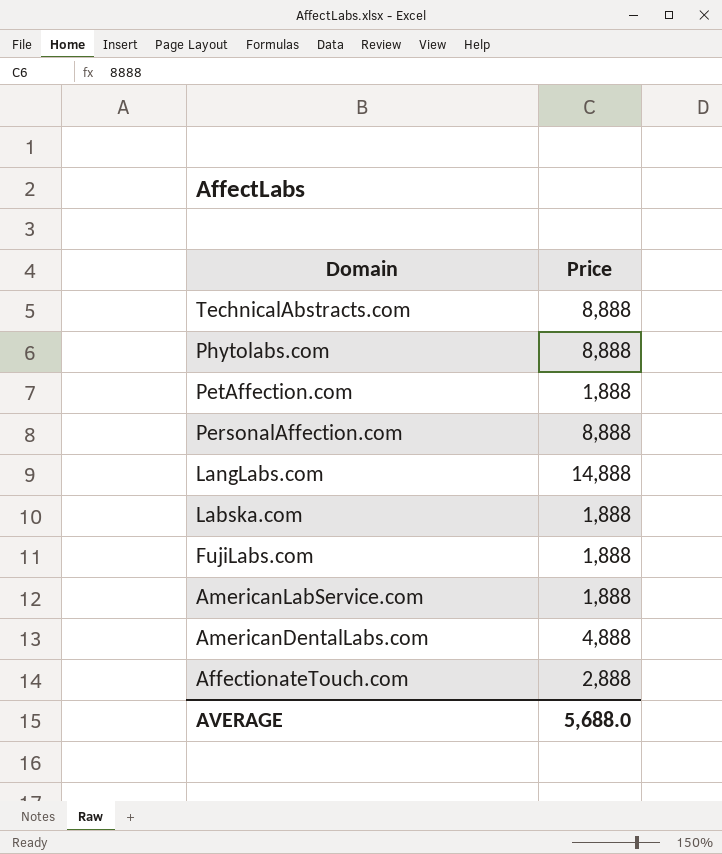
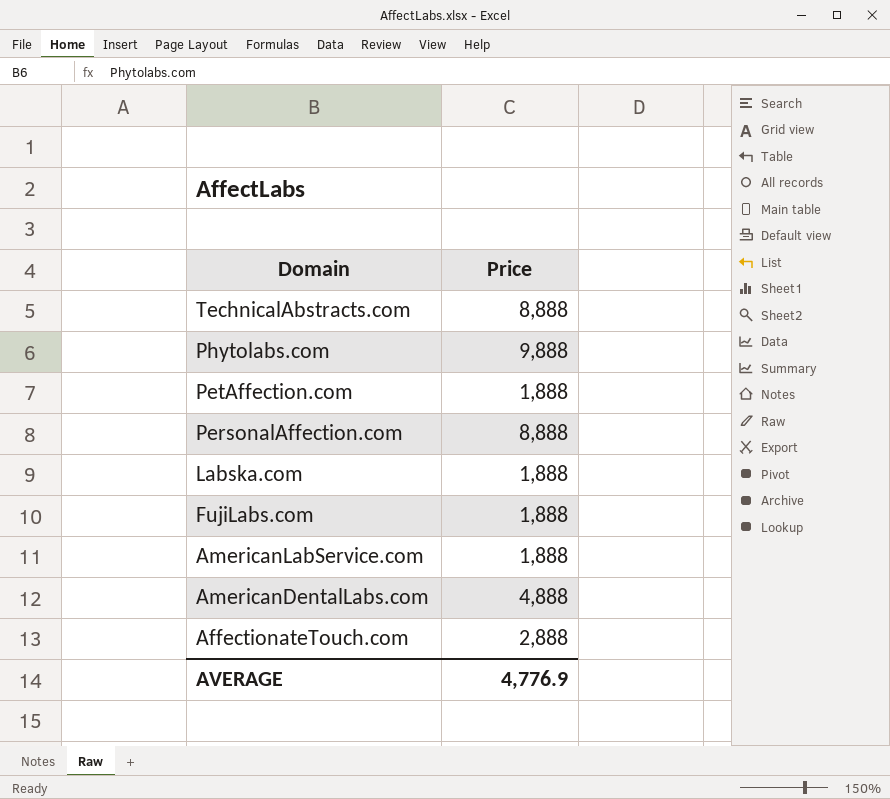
row LangLabs.com: 14,888 -> none
Phytolabs.com | Price: 8,888 -> 9,888
AVERAGE | Price: 5,688.0 -> 4,776.9

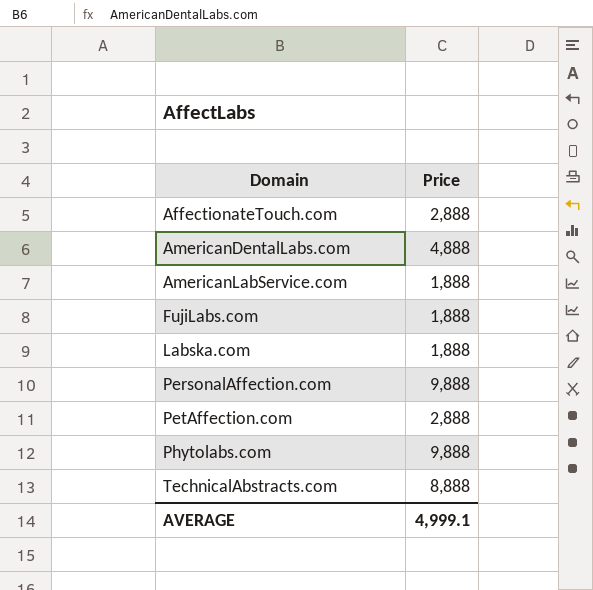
row order: Domain descending -> Domain ascending
PersonalAffection.com | Price: 8,888 -> 9,888
PetAffection.com | Price: 1,888 -> 2,888
AVERAGE | Price: 4,776.9 -> 4,999.1

